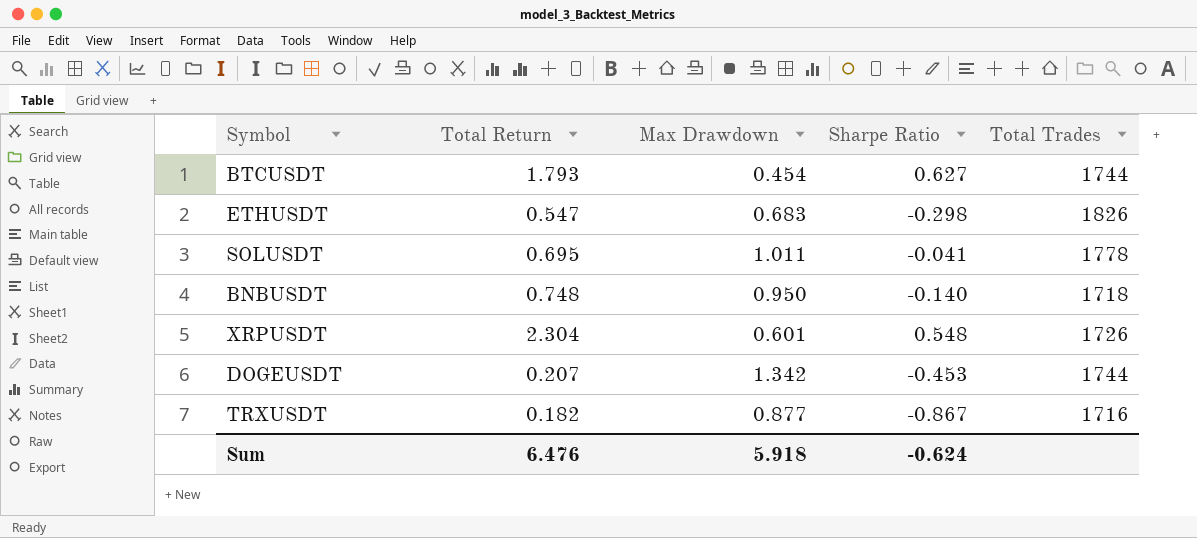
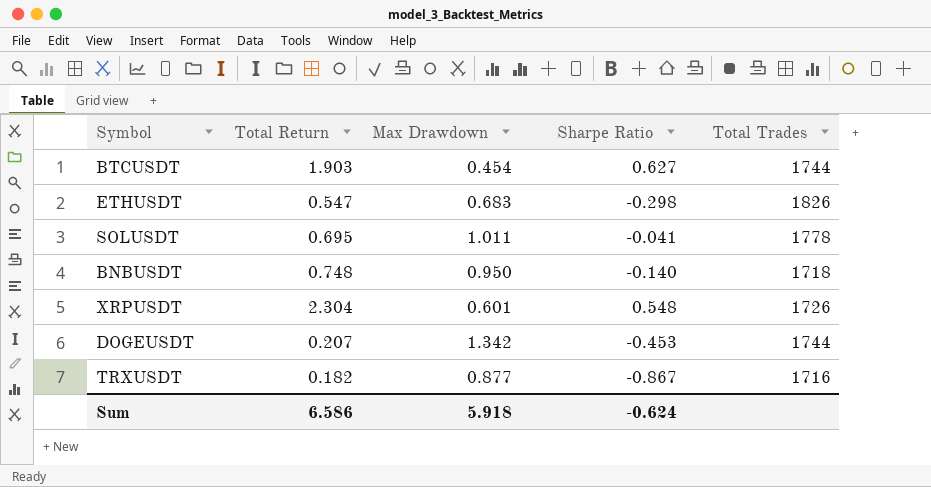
BTCUSDT | Total Return: 1.793 -> 1.903
Sum | Total Return: 6.476 -> 6.586

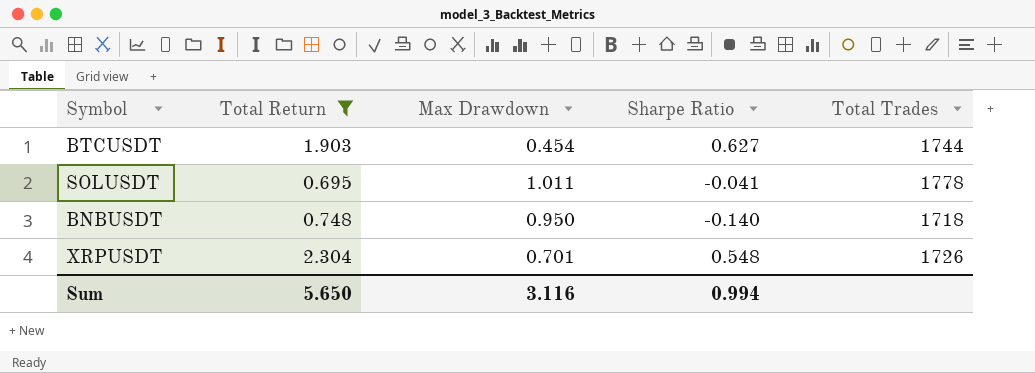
filter: none -> Total Return >= 0.695
XRPUSDT | Max Drawdown: 0.601 -> 0.701
Sum | Total Return: 6.586 -> 5.650
Sum | Max Drawdown: 5.918 -> 3.116
Sum | Sharpe Ratio: -0.624 -> 0.994

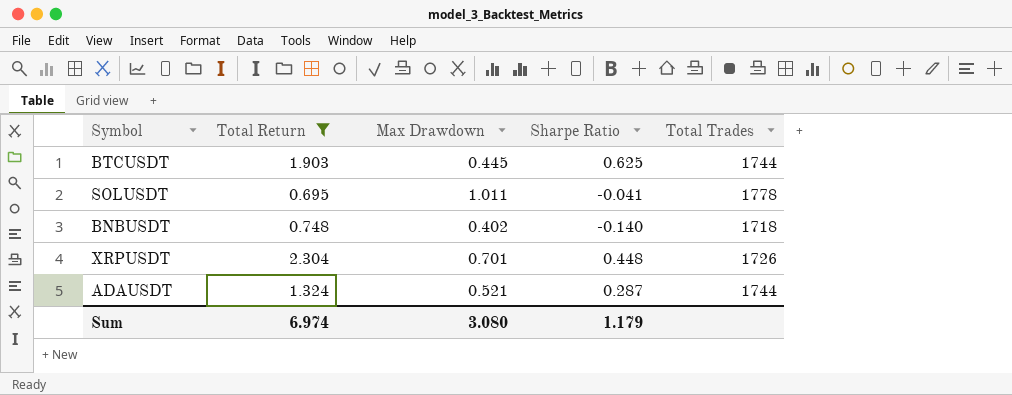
BTCUSDT | Max Drawdown: 0.454 -> 0.445
BTCUSDT | Sharpe Ratio: 0.627 -> 0.625
BNBUSDT | Max Drawdown: 0.950 -> 0.402
XRPUSDT | Sharpe Ratio: 0.548 -> 0.448
row ADAUSDT: none -> 1.324 | 0.521 | 0.287 | 1744
Sum | Total Return: 5.650 -> 6.974
Sum | Max Drawdown: 3.116 -> 3.080
Sum | Sharpe Ratio: 0.994 -> 1.179

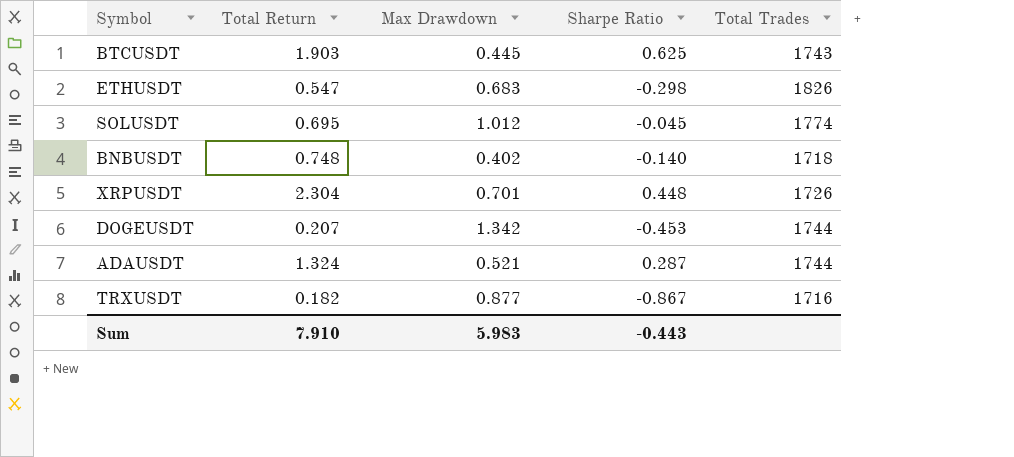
filter: Total Return >= 0.695 -> none
BTCUSDT | Total Trades: 1744 -> 1743
SOLUSDT | Max Drawdown: 1.011 -> 1.012
SOLUSDT | Sharpe Ratio: -0.041 -> -0.045
SOLUSDT | Total Trades: 1778 -> 1774
Sum | Total Return: 6.974 -> 7.910
Sum | Max Drawdown: 3.080 -> 5.983
Sum | Sharpe Ratio: 1.179 -> -0.443

